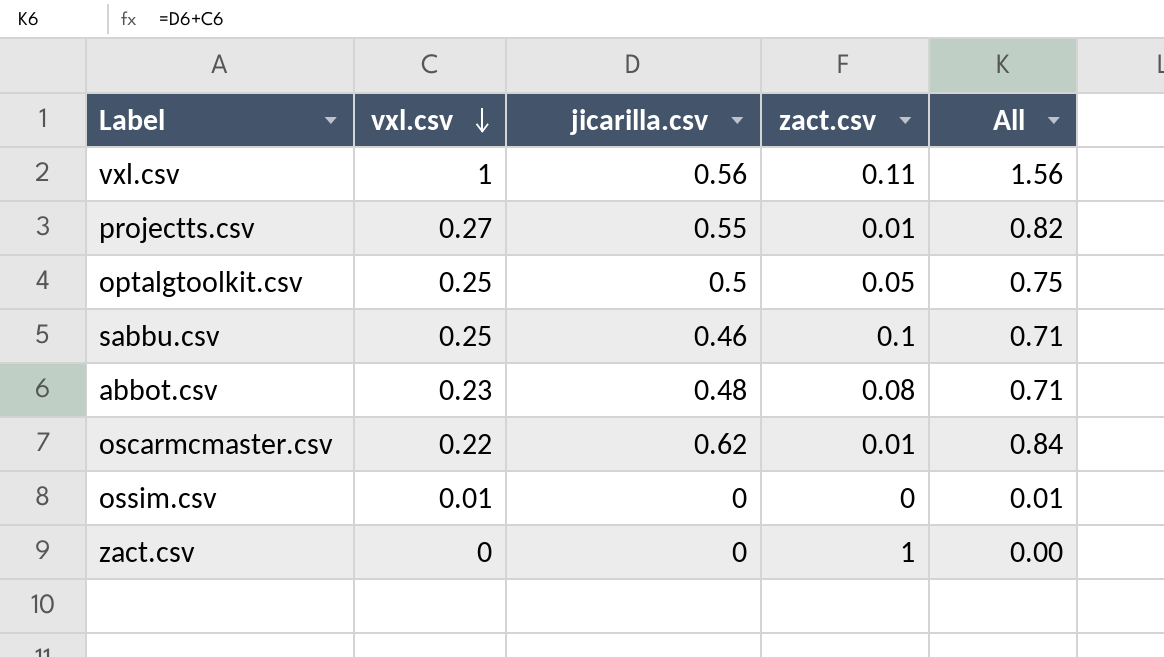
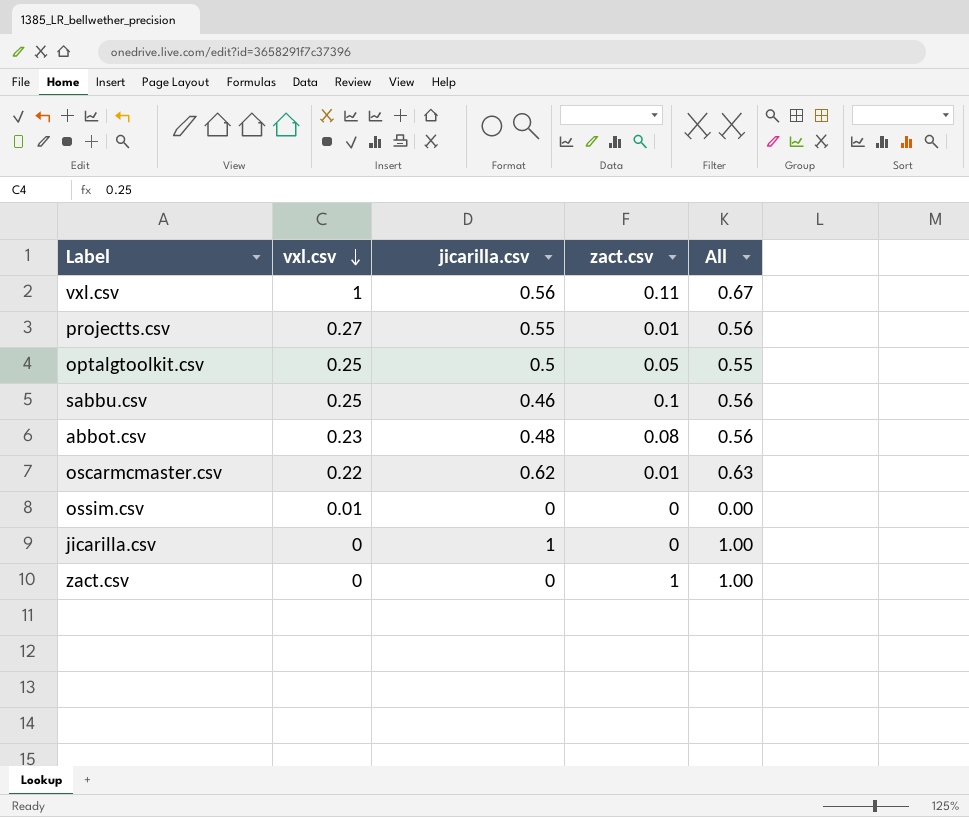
column All | formula: [vxl.csv] + [jicarilla.csv] -> [jicarilla.csv] + [zact.csv]
row jicarilla.csv: none -> 0 | 1 | 0 | 1.00

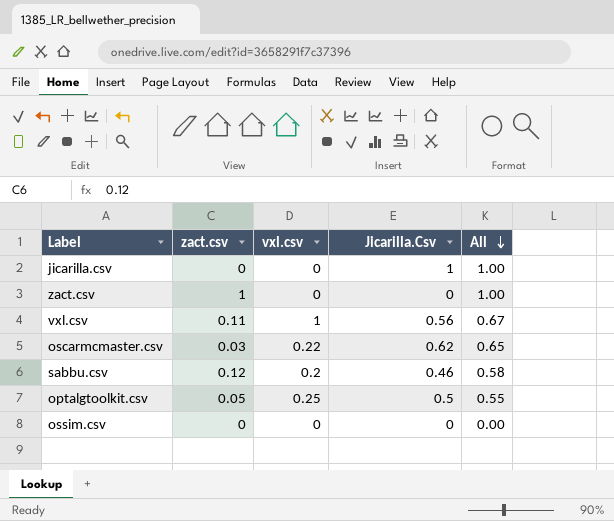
row order: vxl.csv descending -> All descending
column zact.csv | position: 4 -> 2
column name: jicarilla.csv -> Jicarilla.Csv
row projectts.csv: 0.27 | 0.55 | 0.01 | 0.56 -> none
row abbot.csv: 0.23 | 0.48 | 0.08 | 0.56 -> none
oscarmcmaster.csv | zact.csv: 0.01 -> 0.03
oscarmcmaster.csv | All: 0.63 -> 0.65
sabbu.csv | zact.csv: 0.1 -> 0.12
sabbu.csv | vxl.csv: 0.25 -> 0.2
sabbu.csv | All: 0.56 -> 0.58
ossim.csv | vxl.csv: 0.01 -> 0

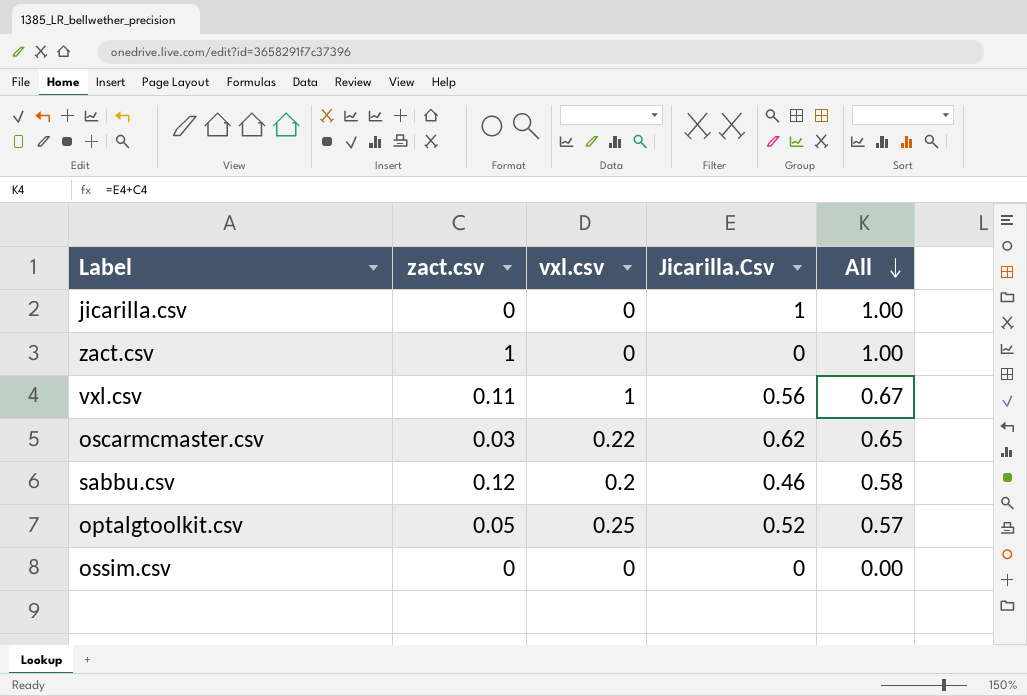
optalgtoolkit.csv | Jicarilla.Csv: 0.5 -> 0.52
optalgtoolkit.csv | All: 0.55 -> 0.57

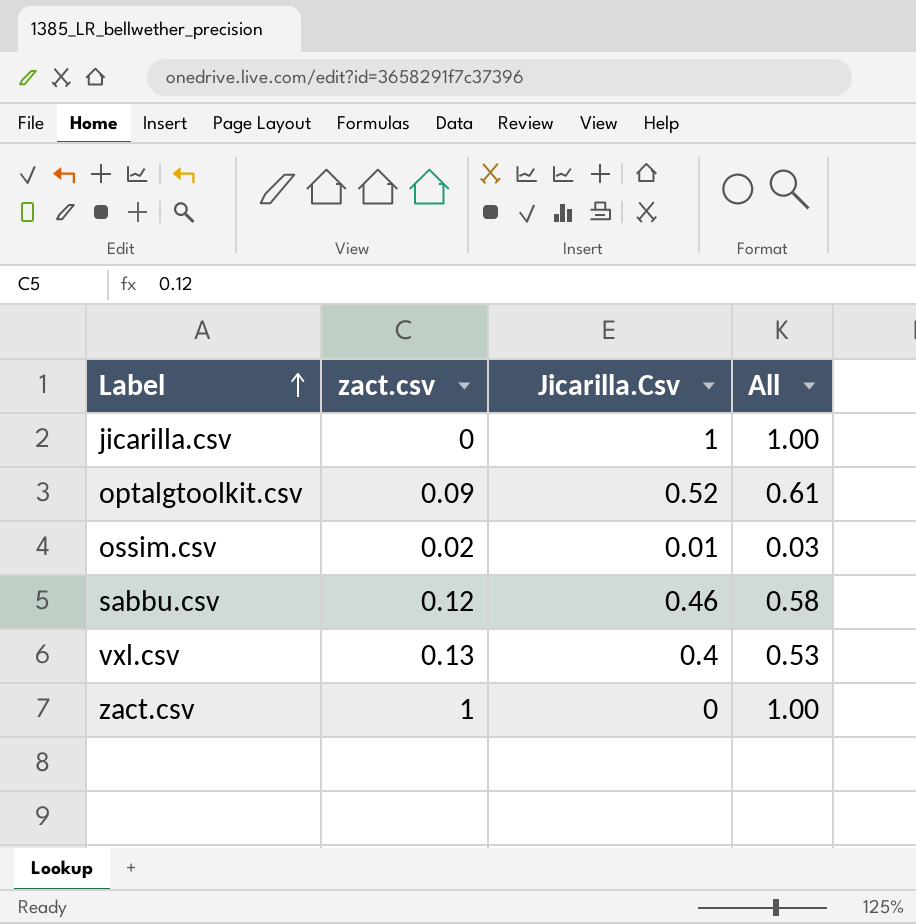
row order: All descending -> Label ascending
column vxl.csv | position: 3 -> none
row oscarmcmaster.csv: 0.03 | 0.22 | 0.62 | 0.65 -> none
optalgtoolkit.csv | zact.csv: 0.05 -> 0.09
optalgtoolkit.csv | All: 0.57 -> 0.61
ossim.csv | zact.csv: 0 -> 0.02
ossim.csv | Jicarilla.Csv: 0 -> 0.01
ossim.csv | All: 0.00 -> 0.03
vxl.csv | zact.csv: 0.11 -> 0.13
vxl.csv | Jicarilla.Csv: 0.56 -> 0.4
vxl.csv | All: 0.67 -> 0.53

